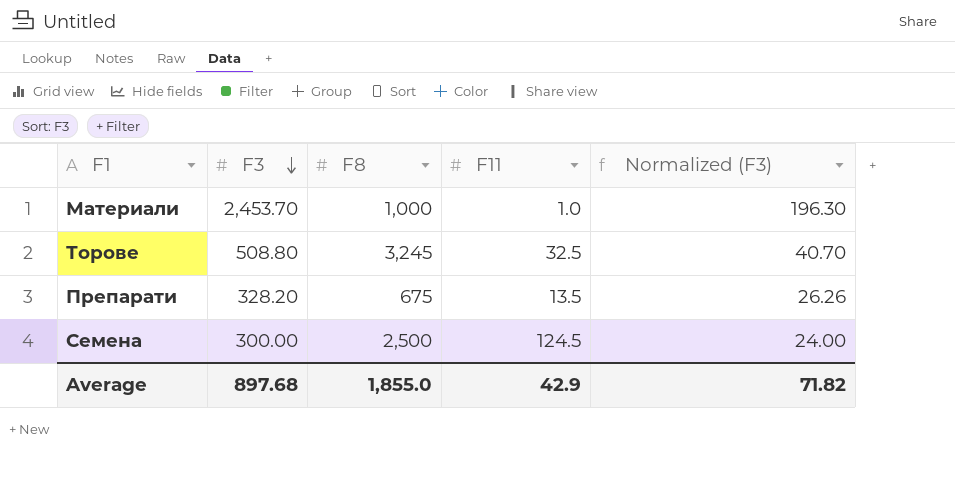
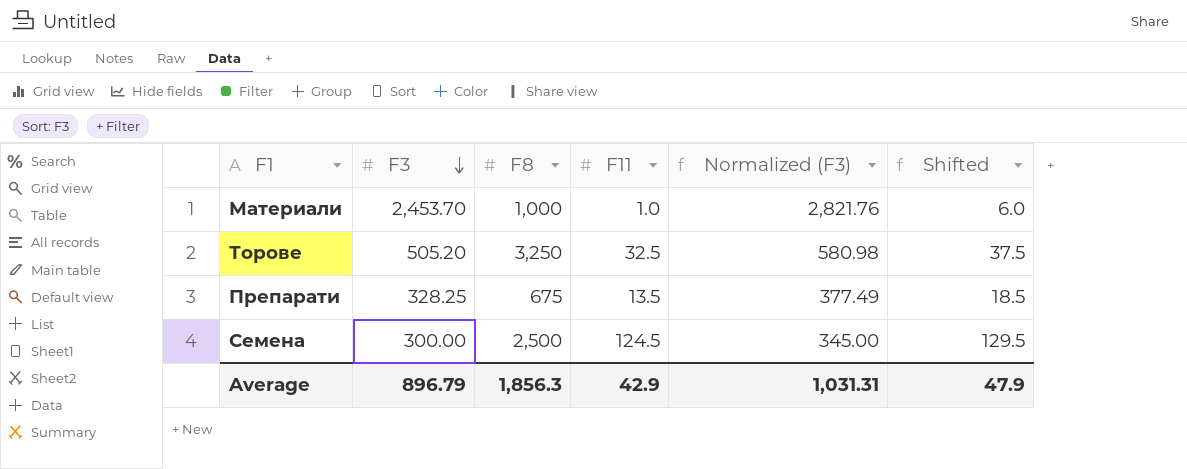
column Normalized (F3) | formula: [F3] * 0.08 -> [F3] * 1.15
column Shifted | formula: none -> [F11] + 5
Торове | F3: 508.80 -> 505.20
Торове | F8: 3,245 -> 3,250
Препарати | F3: 328.20 -> 328.25
Average | F3: 897.68 -> 896.79
Average | F8: 1,855.0 -> 1,856.3
Average | Normalized (F3): 71.82 -> 1,031.31

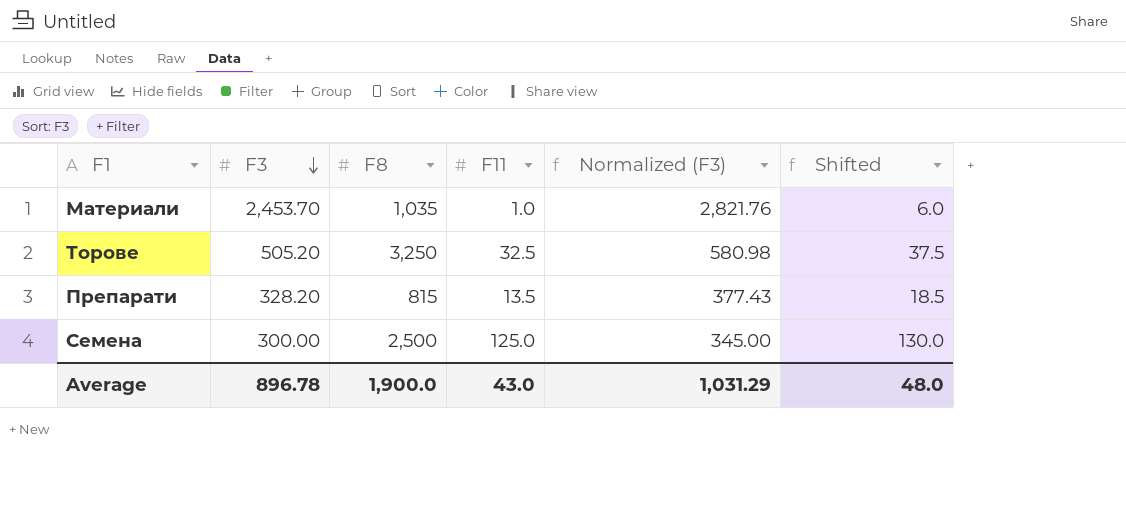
Материали | F8: 1,000 -> 1,035
Препарати | F3: 328.25 -> 328.20
Препарати | F8: 675 -> 815
Препарати | Normalized (F3): 377.49 -> 377.43
Семена | F11: 124.5 -> 125.0
Семена | Shifted: 129.5 -> 130.0
Average | F3: 896.79 -> 896.78
Average | F8: 1,856.3 -> 1,900.0
Average | F11: 42.9 -> 43.0
Average | Normalized (F3): 1,031.31 -> 1,031.29
Average | Shifted: 47.9 -> 48.0

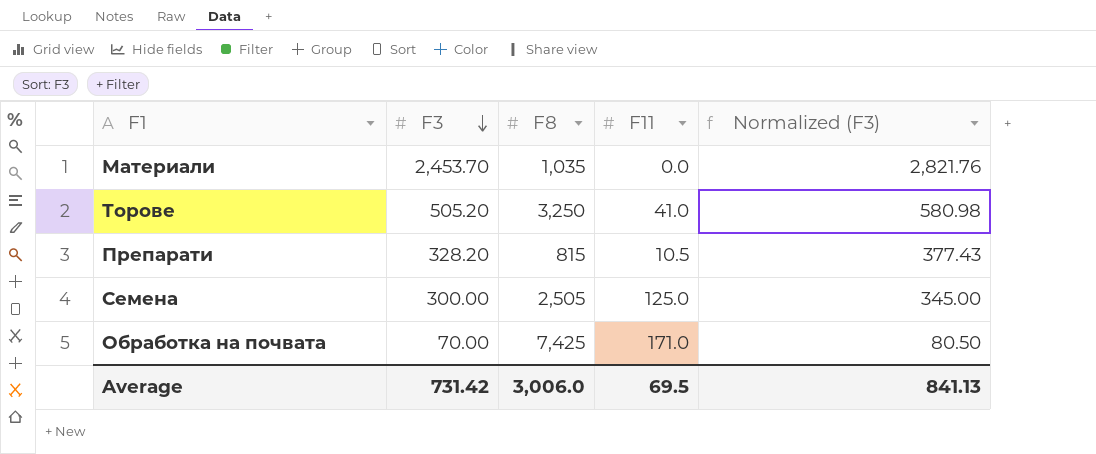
column Shifted | formula: [F11] + 5 -> none
Материали | F11: 1.0 -> 0.0
Торове | F11: 32.5 -> 41.0
Препарати | F11: 13.5 -> 10.5
Семена | F8: 2,500 -> 2,505
row Обработка на почвата: none -> 70.00 | 7,425 | 171.0 | 80.50
Average | F3: 896.78 -> 731.42
Average | F8: 1,900.0 -> 3,006.0
Average | F11: 43.0 -> 69.5
Average | Normalized (F3): 1,031.29 -> 841.13

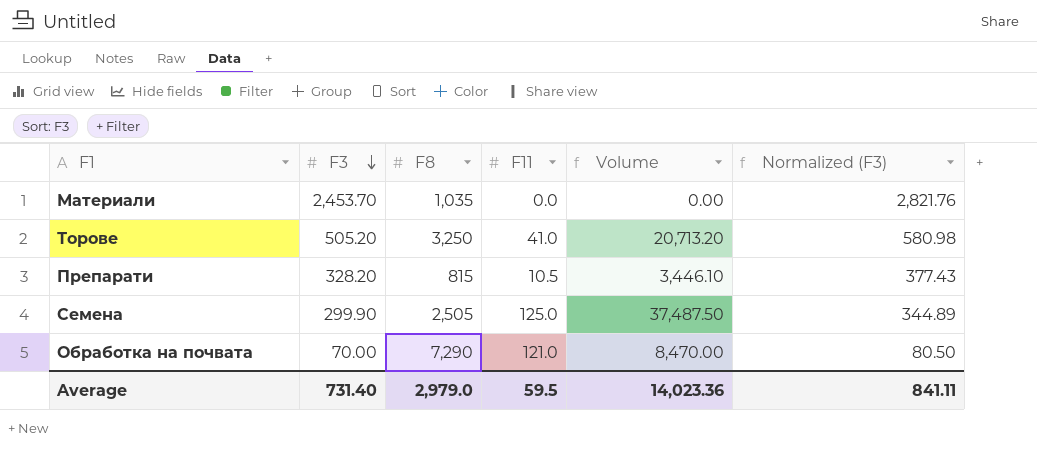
column Volume | formula: none -> [F3] * [F11]
Семена | F3: 300.00 -> 299.90
Семена | Normalized (F3): 345.00 -> 344.89
Обработка на почвата | F8: 7,425 -> 7,290
Обработка на почвата | F11: 171.0 -> 121.0
Average | F3: 731.42 -> 731.40
Average | F8: 3,006.0 -> 2,979.0
Average | F11: 69.5 -> 59.5
Average | Normalized (F3): 841.13 -> 841.11

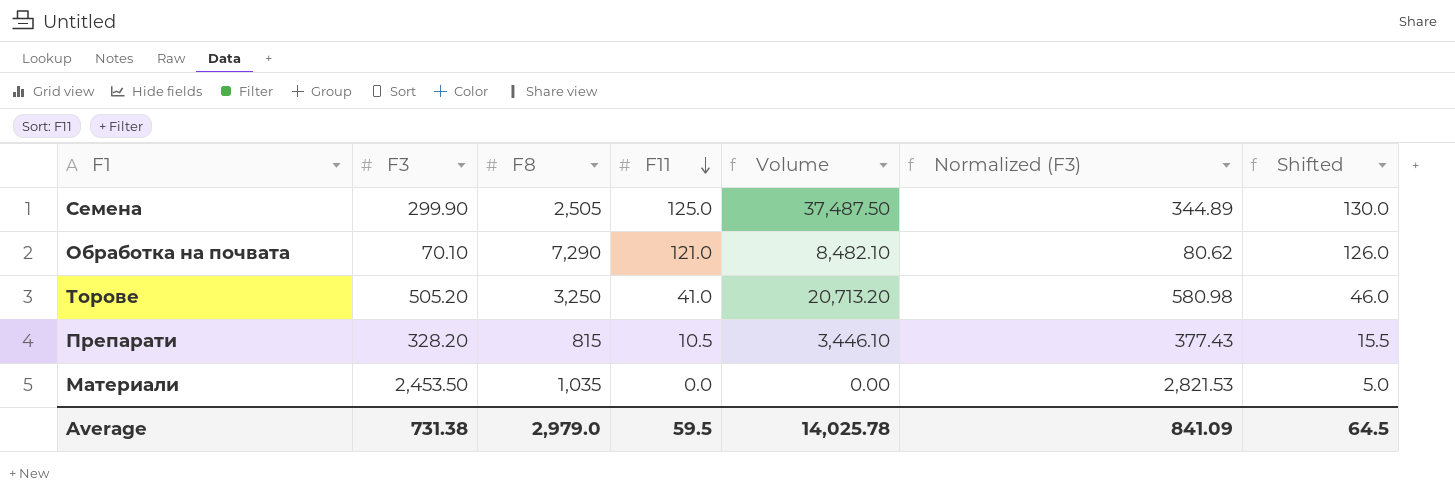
row order: F3 descending -> F11 descending
column Shifted | formula: none -> [F11] + 5
Обработка на почвата | F3: 70.00 -> 70.10
Обработка на почвата | Volume: 8,470.00 -> 8,482.10
Обработка на почвата | Normalized (F3): 80.50 -> 80.62
Материали | F3: 2,453.70 -> 2,453.50
Материали | Normalized (F3): 2,821.76 -> 2,821.53
Average | F3: 731.40 -> 731.38
Average | Volume: 14,023.36 -> 14,025.78
Average | Normalized (F3): 841.11 -> 841.09

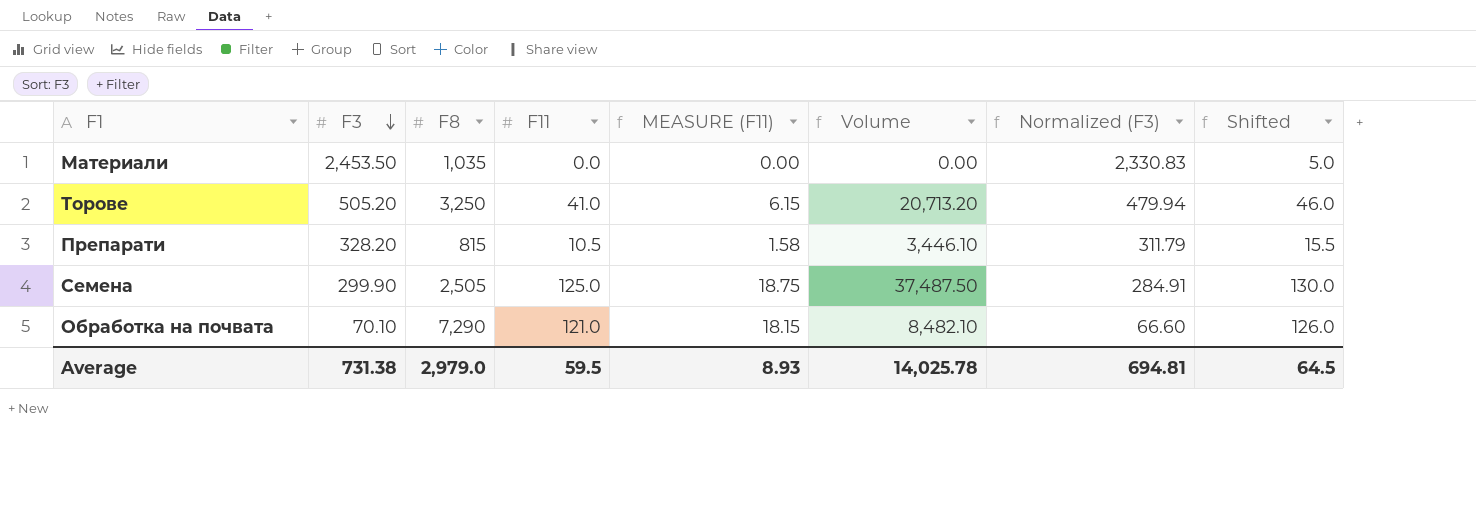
row order: F11 descending -> F3 descending
column MEASURE (F11) | formula: none -> [F11] * 0.15
column Normalized (F3) | formula: [F3] * 1.15 -> [F3] * 0.95
Average | Normalized (F3): 841.09 -> 694.81

